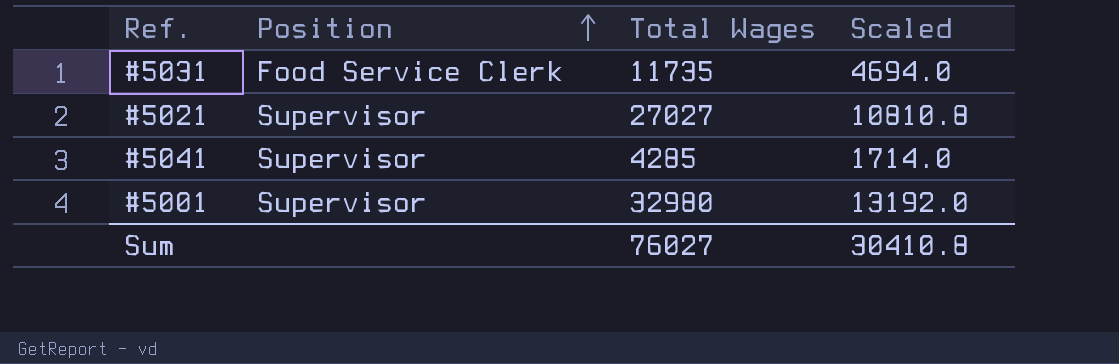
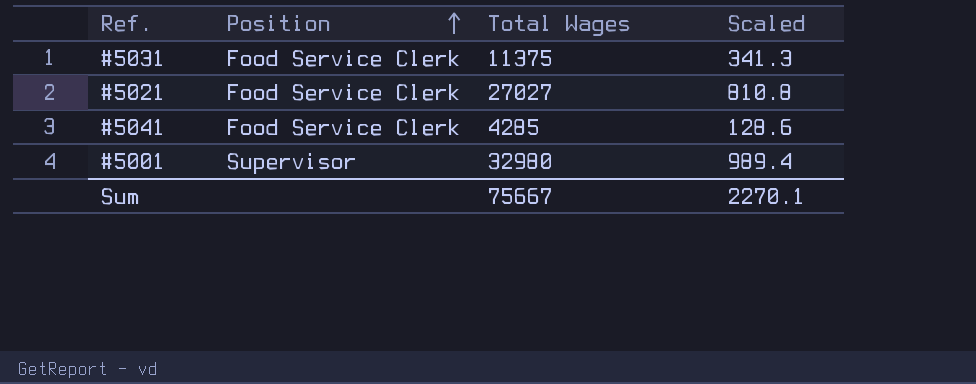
column Scaled | formula: [Total Wages] * 0.4 -> [Total Wages] * 0.03
#5031 | Total Wages: 11735 -> 11375
#5021 | Position: Supervisor -> Food Service Clerk
#5041 | Position: Supervisor -> Food Service Clerk
Sum | Total Wages: 76027 -> 75667
Sum | Scaled: 30410.8 -> 2270.1

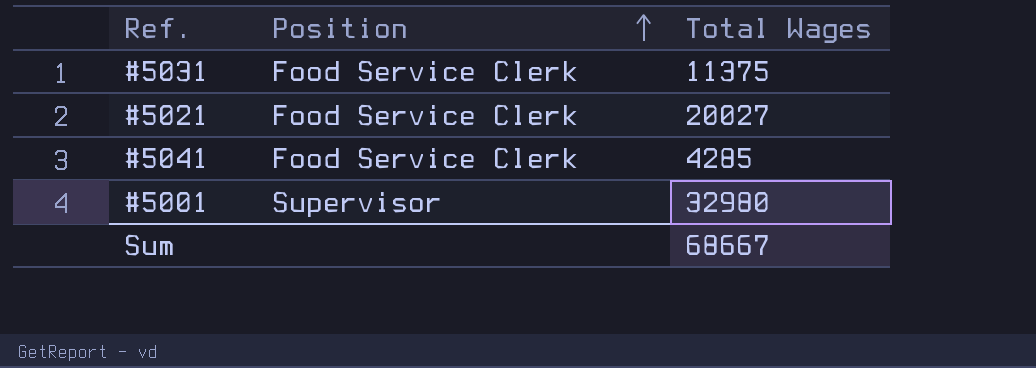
column Scaled | formula: [Total Wages] * 0.03 -> none
#5021 | Total Wages: 27027 -> 20027
Sum | Total Wages: 75667 -> 68667

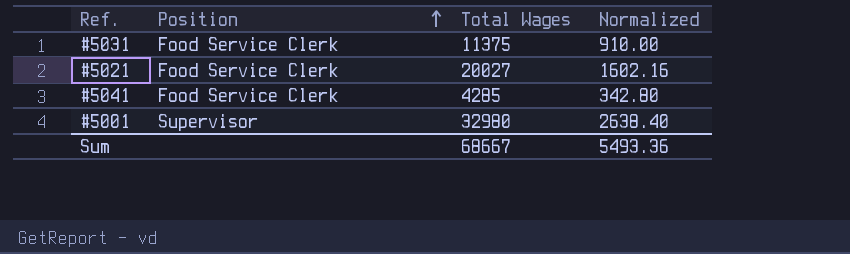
column Normalized | formula: none -> [Total Wages] * 0.08

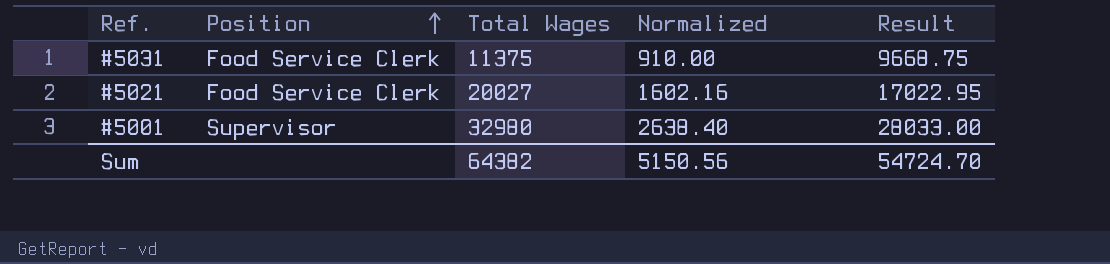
column Result | formula: none -> [Total Wages] * 0.85
row #5041: Food Service Clerk | 4285 | 342.80 -> none
Sum | Total Wages: 68667 -> 64382
Sum | Normalized: 5493.36 -> 5150.56

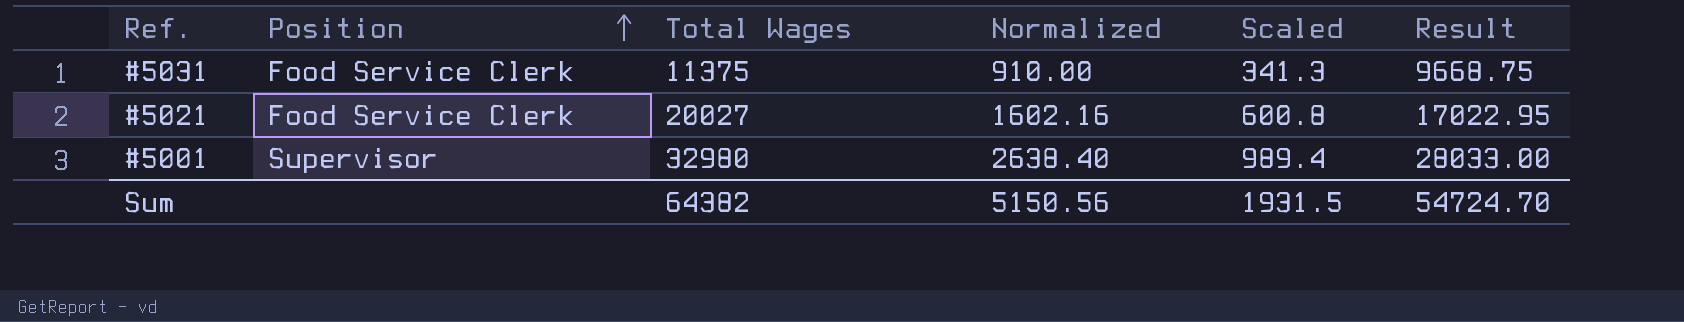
column Scaled | formula: none -> [Total Wages] * 0.03

